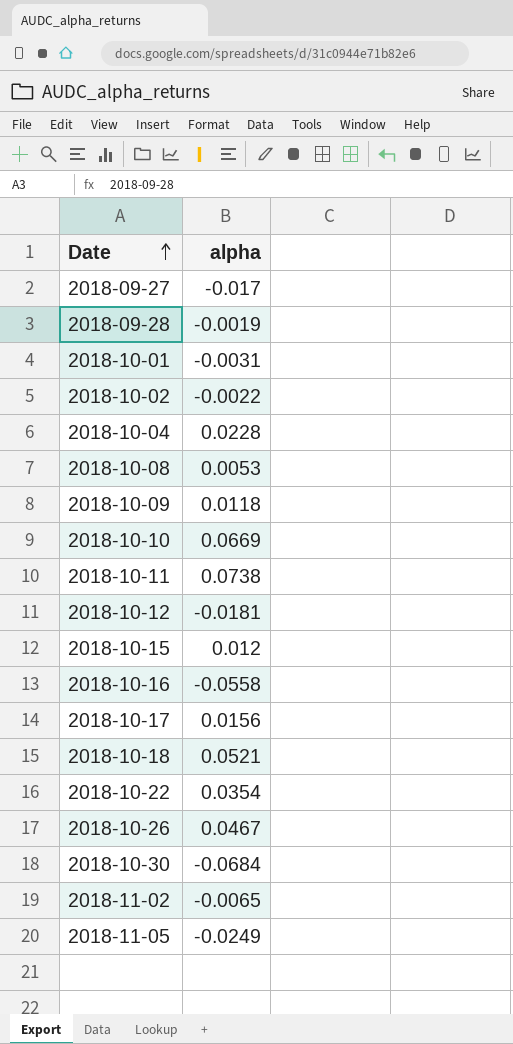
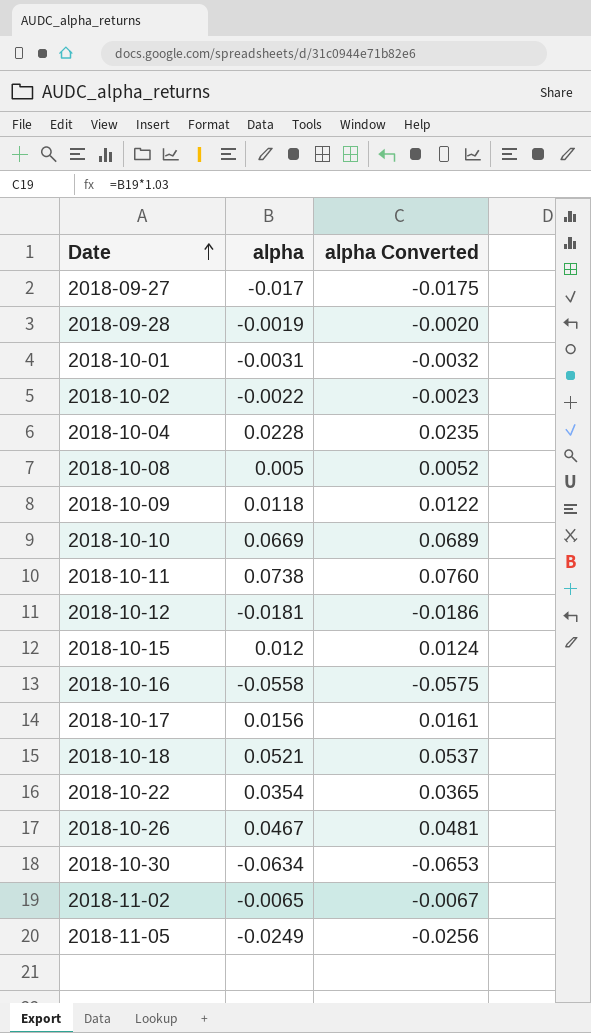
column alpha Converted | formula: none -> [alpha] * 1.03
2018-10-08 | alpha: 0.0053 -> 0.005
2018-10-30 | alpha: -0.0684 -> -0.0634

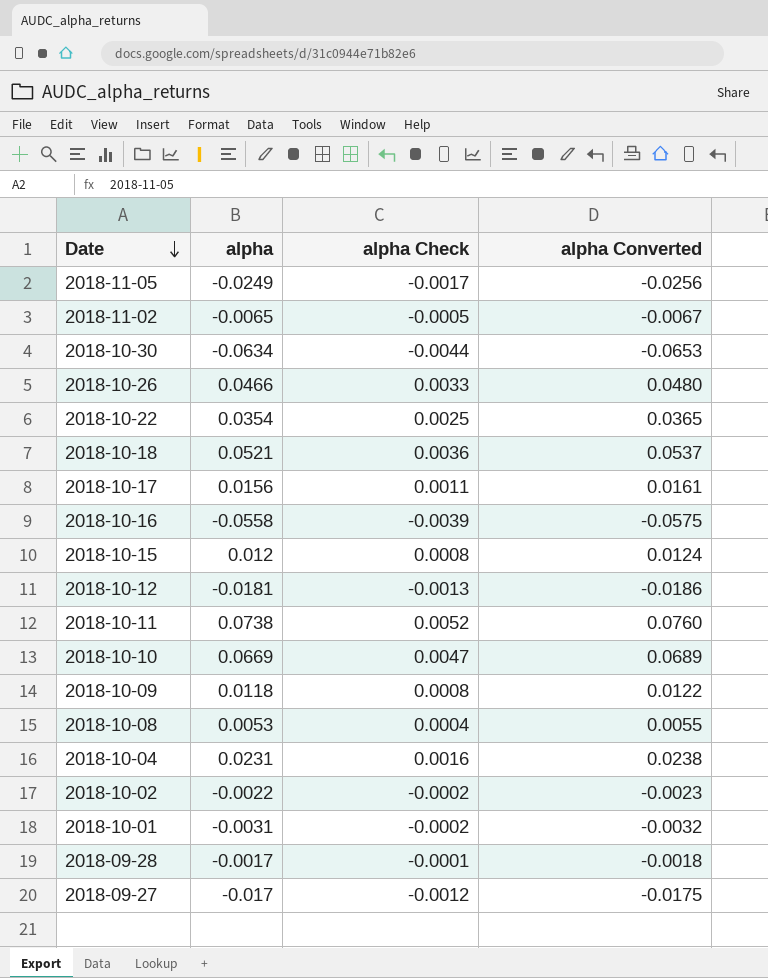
row order: Date ascending -> Date descending
column alpha Check | formula: none -> [alpha] * 0.07
2018-10-26 | alpha: 0.0467 -> 0.0466
2018-10-26 | alpha Converted: 0.0481 -> 0.0480
2018-10-08 | alpha: 0.005 -> 0.0053
2018-10-08 | alpha Converted: 0.0052 -> 0.0055
2018-10-04 | alpha: 0.0228 -> 0.0231
2018-10-04 | alpha Converted: 0.0235 -> 0.0238
2018-09-28 | alpha: -0.0019 -> -0.0017
2018-09-28 | alpha Converted: -0.0020 -> -0.0018

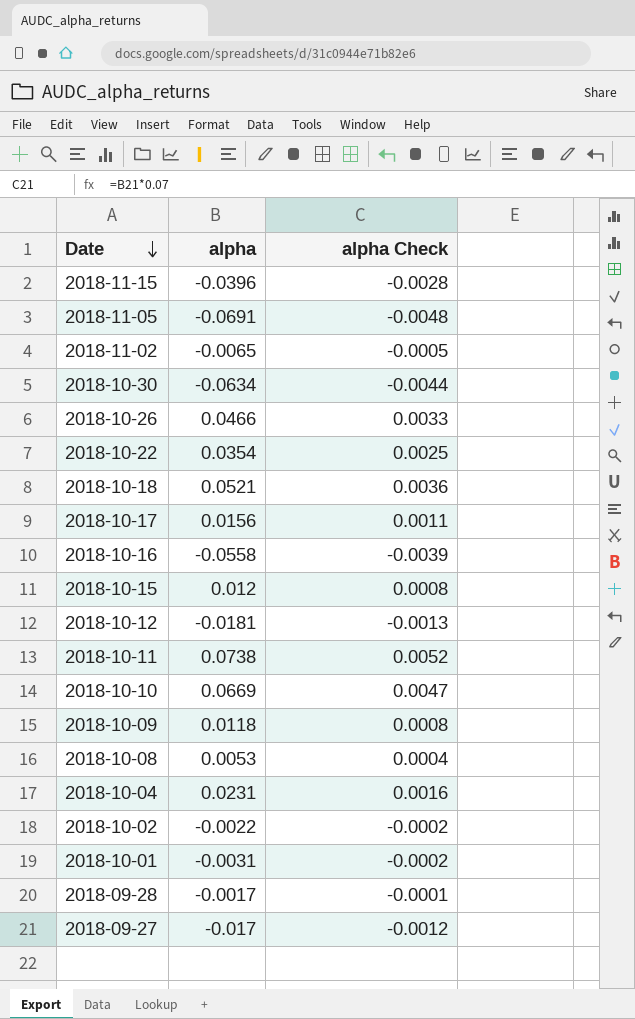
column alpha Converted | formula: [alpha] * 1.03 -> none
row 2018-11-15: none -> -0.0396 | -0.0028
2018-11-05 | alpha: -0.0249 -> -0.0691
2018-11-05 | alpha Check: -0.0017 -> -0.0048

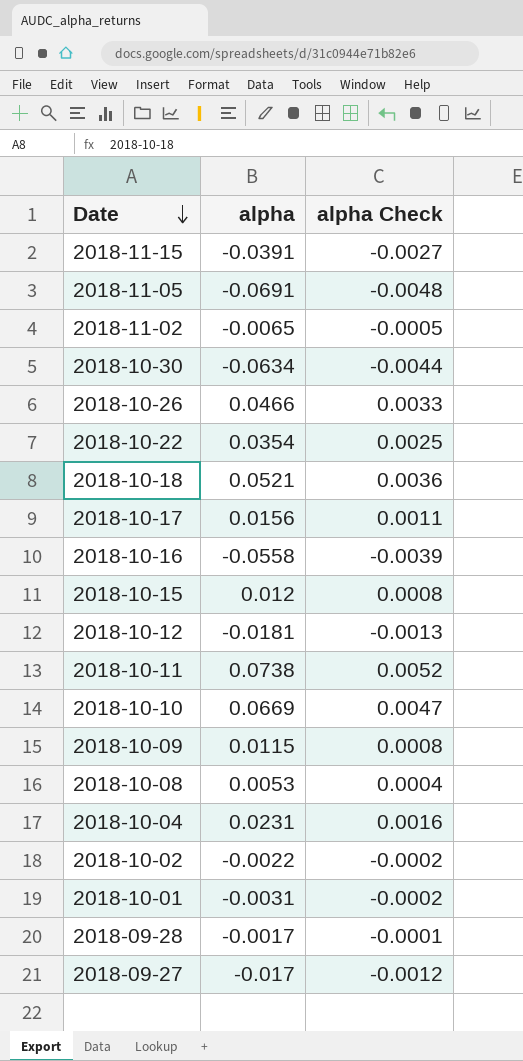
2018-11-15 | alpha: -0.0396 -> -0.0391
2018-11-15 | alpha Check: -0.0028 -> -0.0027
2018-10-09 | alpha: 0.0118 -> 0.0115

